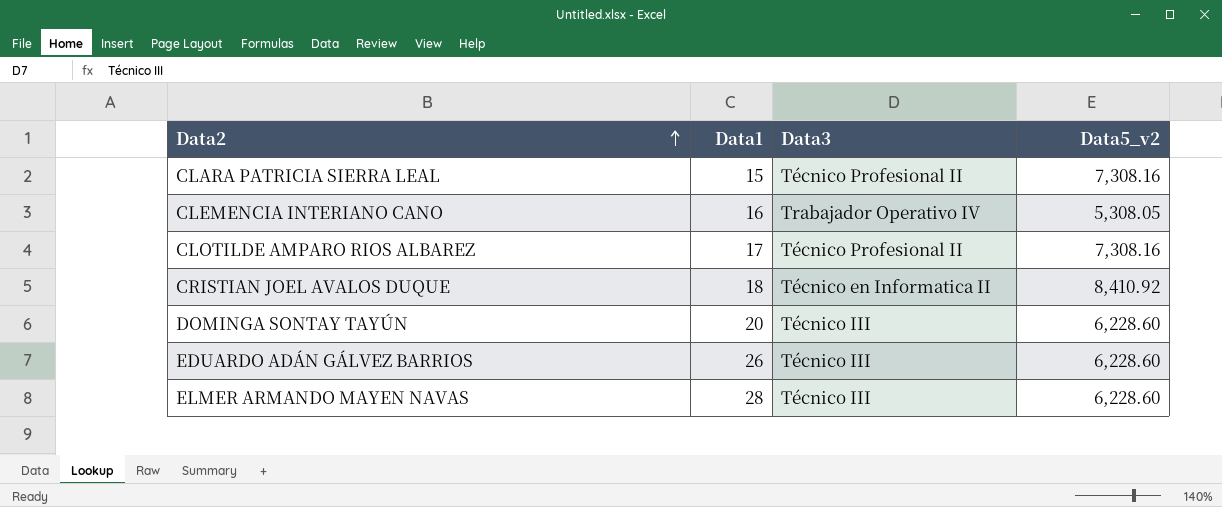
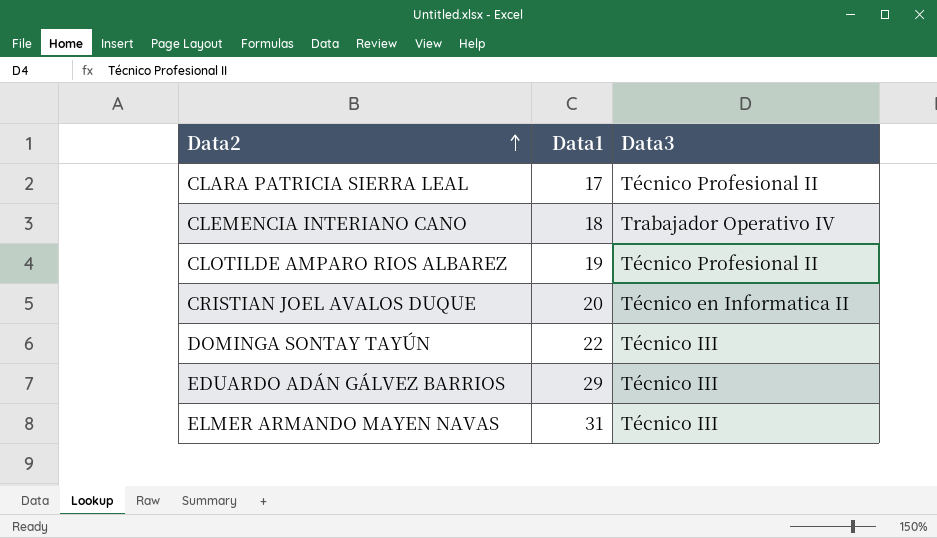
column Data5_v2 | position: 4 -> none
CLARA PATRICIA SIERRA LEAL | Data1: 15 -> 17
CLEMENCIA INTERIANO CANO | Data1: 16 -> 18
CLOTILDE AMPARO RIOS ALBAREZ | Data1: 17 -> 19
CRISTIAN JOEL AVALOS DUQUE | Data1: 18 -> 20
DOMINGA SONTAY TAYÚN | Data1: 20 -> 22
EDUARDO ADÁN GÁLVEZ BARRIOS | Data1: 26 -> 29
ELMER ARMANDO MAYEN NAVAS | Data1: 28 -> 31

